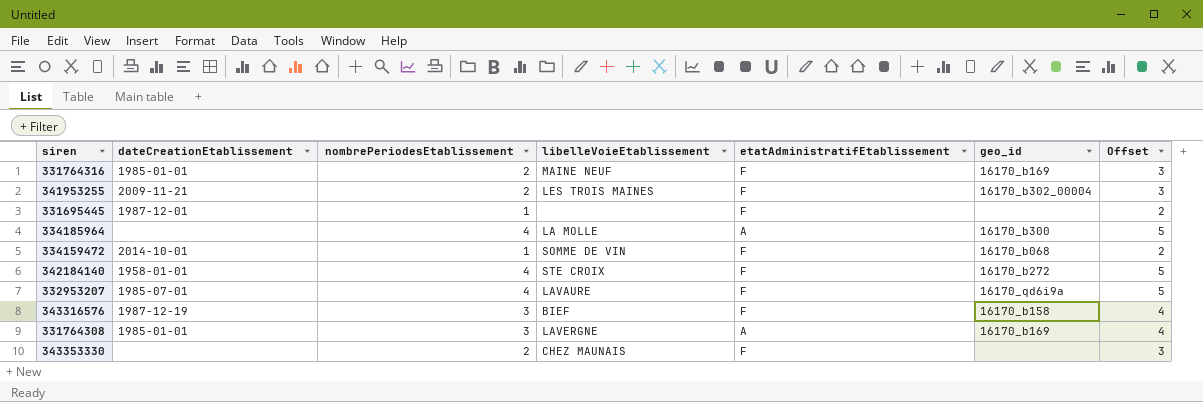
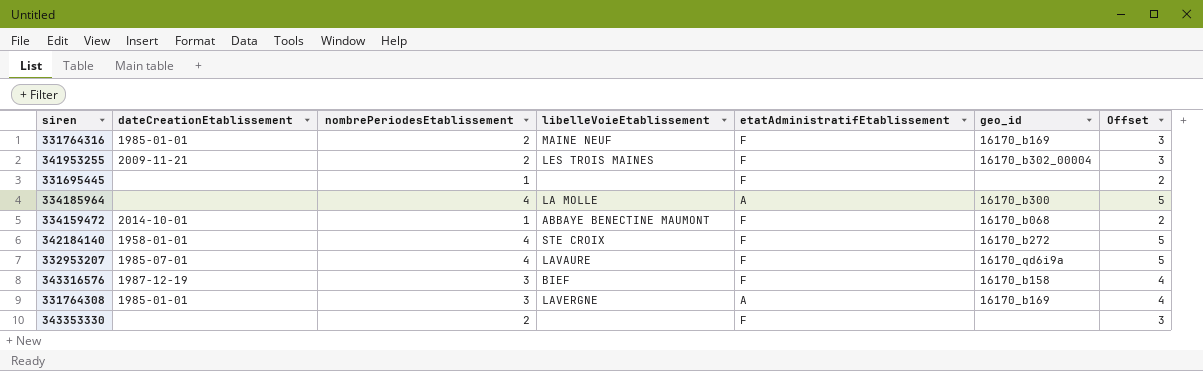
331695445 | dateCreationEtablissement: 1987-12-01 -> none
334159472 | libelleVoieEtablissement: SOMME DE VIN -> ABBAYE BENECTINE MAUMONT
343353330 | libelleVoieEtablissement: CHEZ MAUNAIS -> none

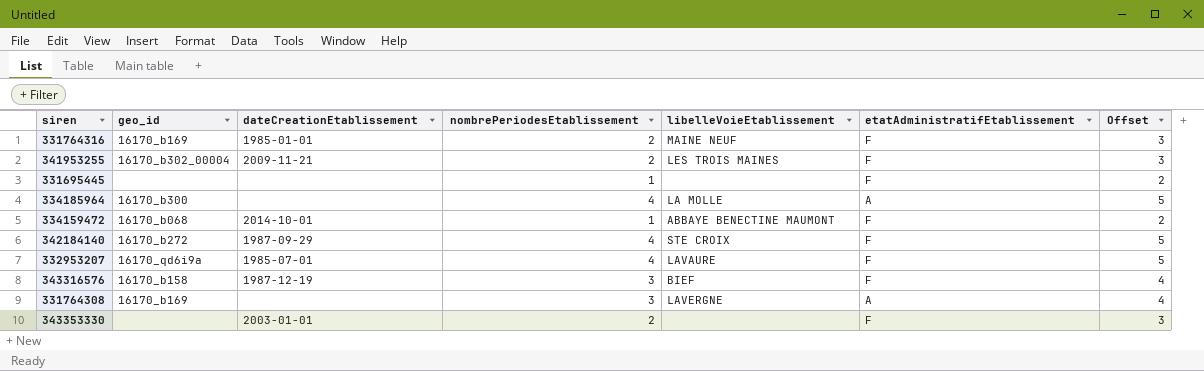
column geo_id | position: 6 -> 2
342184140 | dateCreationEtablissement: 1958-01-01 -> 1987-09-29
331764308 | dateCreationEtablissement: 1985-01-01 -> none
343353330 | dateCreationEtablissement: none -> 2003-01-01

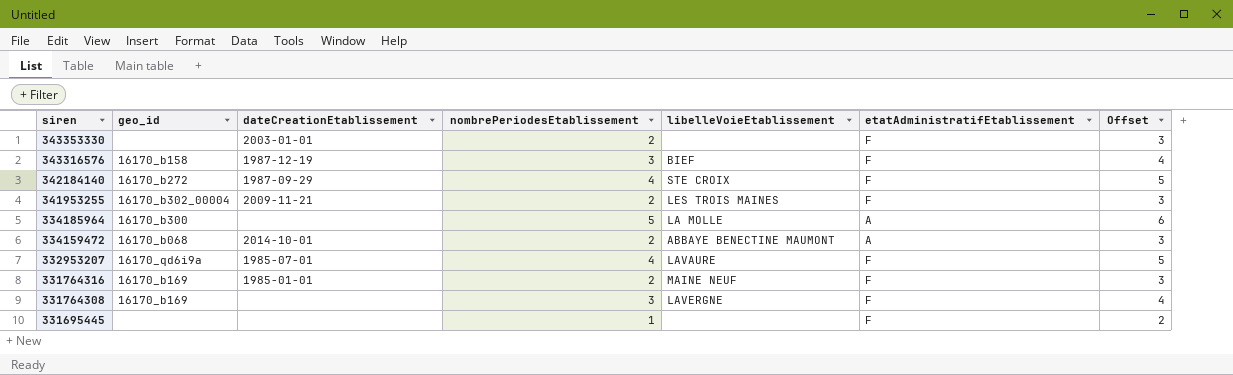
row order: none -> siren descending
334185964 | nombrePeriodesEtablissement: 4 -> 5
334185964 | Offset: 5 -> 6
334159472 | nombrePeriodesEtablissement: 1 -> 2
334159472 | etatAdministratifEtablissement: F -> A
334159472 | Offset: 2 -> 3
331764308 | etatAdministratifEtablissement: A -> F

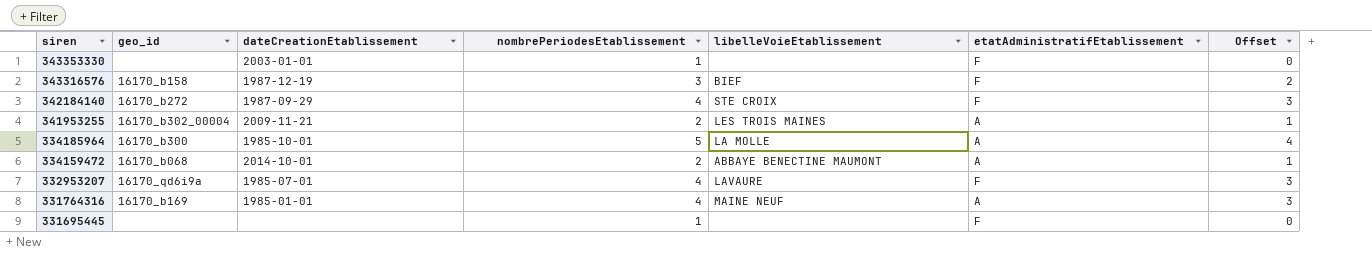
column Offset | formula: [nombrePeriodesEtablissement] + 1 -> [nombrePeriodesEtablissement] - 1
row 331764308: 16170_b169 | none | 3 | LAVERGNE | F | 4 -> none
343353330 | nombrePeriodesEtablissement: 2 -> 1
341953255 | etatAdministratifEtablissement: F -> A
334185964 | dateCreationEtablissement: none -> 1985-10-01
331764316 | nombrePeriodesEtablissement: 2 -> 4
331764316 | etatAdministratifEtablissement: F -> A

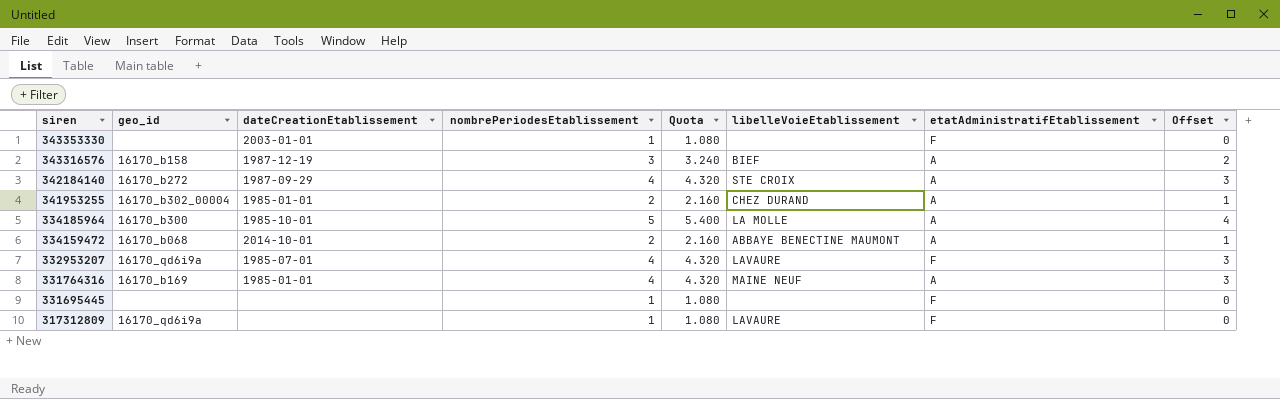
column Quota | formula: none -> [nombrePeriodesEtablissement] * 1.08
343316576 | etatAdministratifEtablissement: F -> A
342184140 | etatAdministratifEtablissement: F -> A
341953255 | dateCreationEtablissement: 2009-11-21 -> 1985-01-01
341953255 | libelleVoieEtablissement: LES TROIS MAINES -> CHEZ DURAND
row 317312809: none -> 16170_qd6i9a | none | 1 | 1.080 | LAVAURE | F | 0

